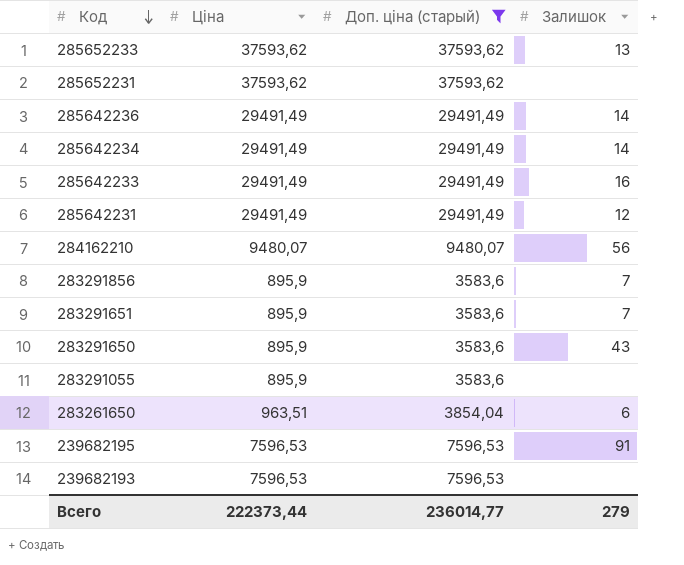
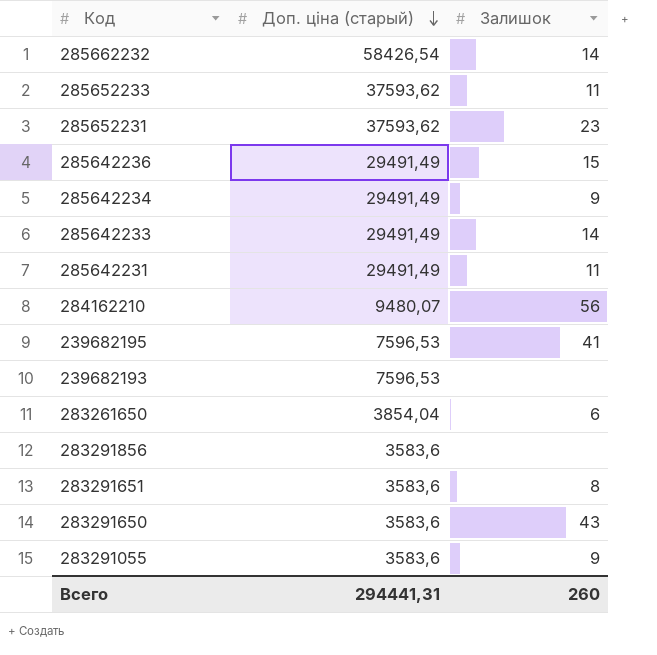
filter: Доп. ціна (старый) != 58426,54 -> none
row order: Код descending -> Доп. ціна (старый) descending
column Ціна | position: 2 -> none
285652233 | Залишок: 13 -> 11
285652231 | Залишок: none -> 23
285642236 | Залишок: 14 -> 15
285642234 | Залишок: 14 -> 9
285642233 | Залишок: 16 -> 14
285642231 | Залишок: 12 -> 11
239682195 | Залишок: 91 -> 41
283291856 | Залишок: 7 -> none
283291651 | Залишок: 7 -> 8
283291055 | Залишок: none -> 9
Всего | Доп. ціна (старый): 236014,77 -> 294441,31
Всего | Залишок: 279 -> 260

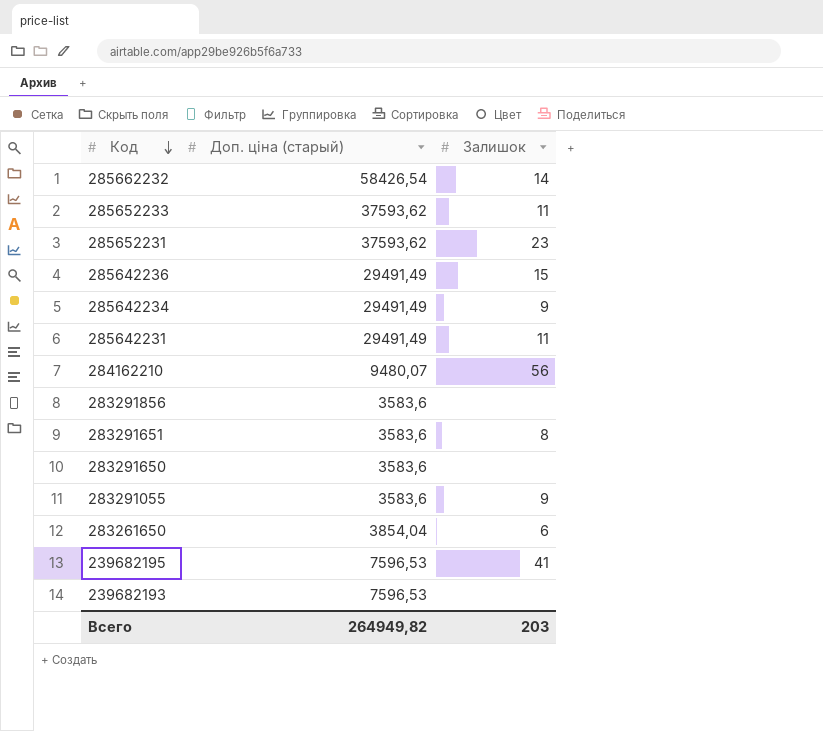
row order: Доп. ціна (старый) descending -> Код descending
row 285642233: 29491,49 | 14 -> none
283291650 | Залишок: 43 -> none
Всего | Доп. ціна (старый): 294441,31 -> 264949,82
Всего | Залишок: 260 -> 203

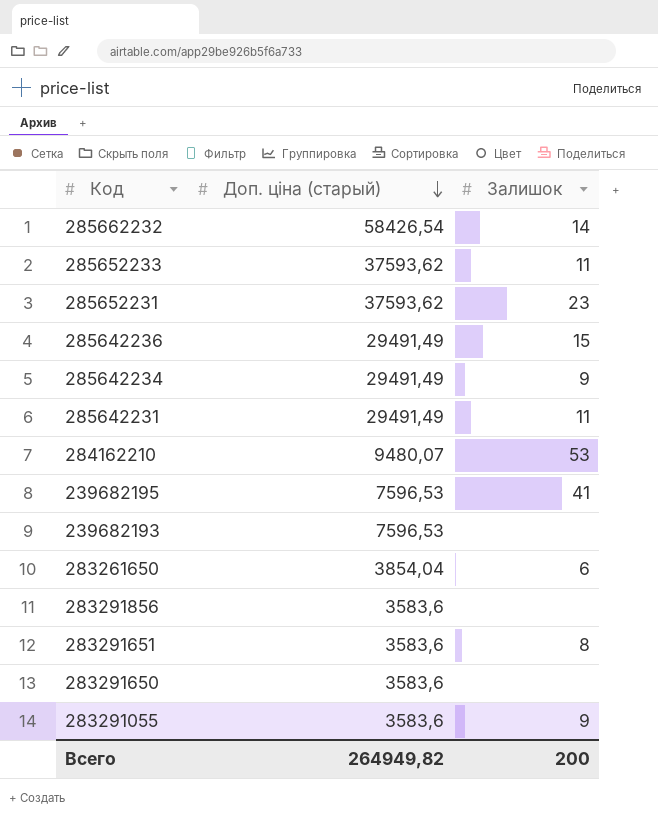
row order: Код descending -> Доп. ціна (старый) descending
284162210 | Залишок: 56 -> 53
Всего | Залишок: 203 -> 200

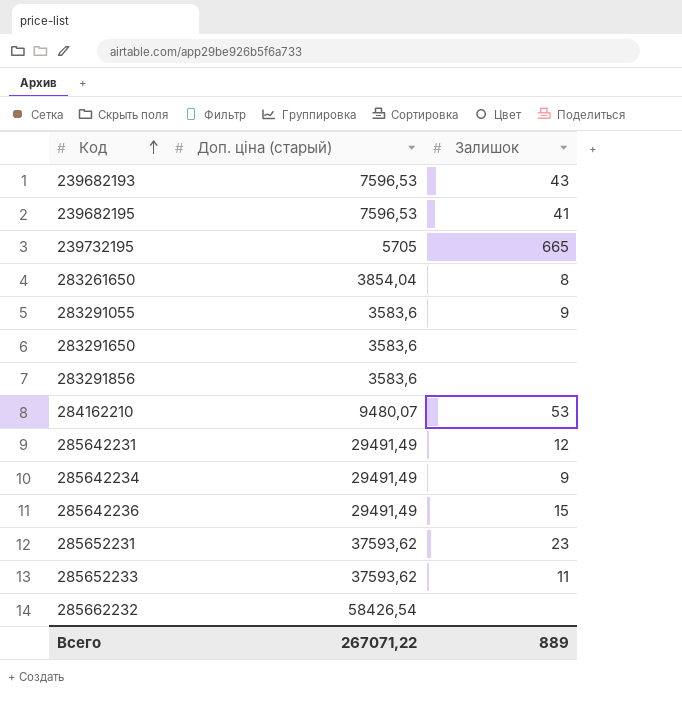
row order: Доп. ціна (старый) descending -> Код ascending
row 283291651: 3583,6 | 8 -> none
239682193 | Залишок: none -> 43
row 239732195: none -> 5705 | 665
283261650 | Залишок: 6 -> 8
285642231 | Залишок: 11 -> 12
285662232 | Залишок: 14 -> none
Всего | Доп. ціна (старый): 264949,82 -> 267071,22
Всего | Залишок: 200 -> 889

